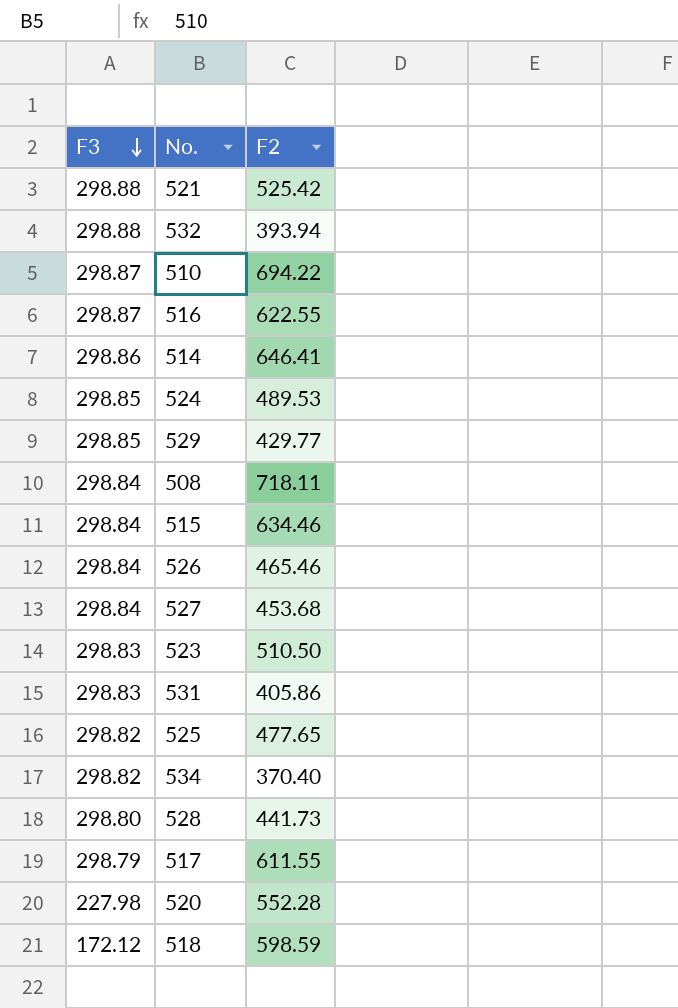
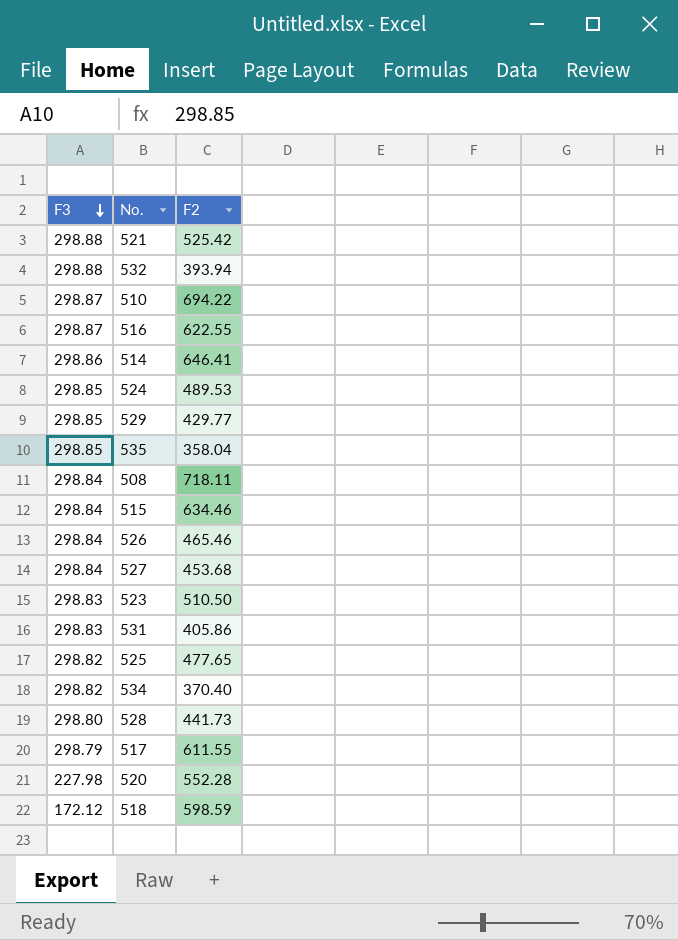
row 535: none -> 298.85 | 358.04

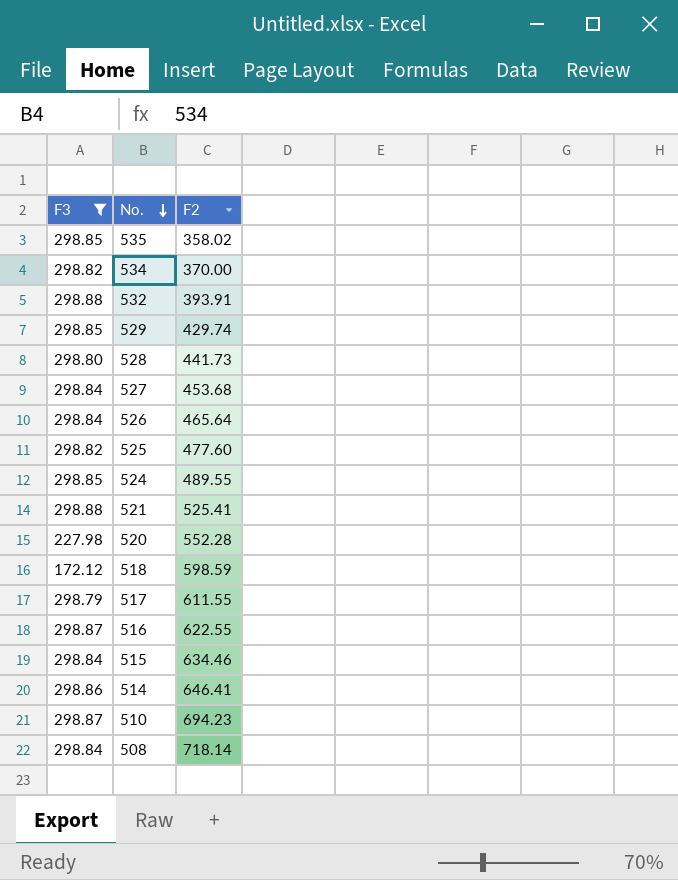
filter: none -> F3 != 298.83
row order: F3 descending -> No. descending
535 | F2: 358.04 -> 358.02
534 | F2: 370.40 -> 370.00
532 | F2: 393.94 -> 393.91
529 | F2: 429.77 -> 429.74
526 | F2: 465.46 -> 465.64
525 | F2: 477.65 -> 477.60
524 | F2: 489.53 -> 489.55
521 | F2: 525.42 -> 525.41
510 | F2: 694.22 -> 694.23
508 | F2: 718.11 -> 718.14

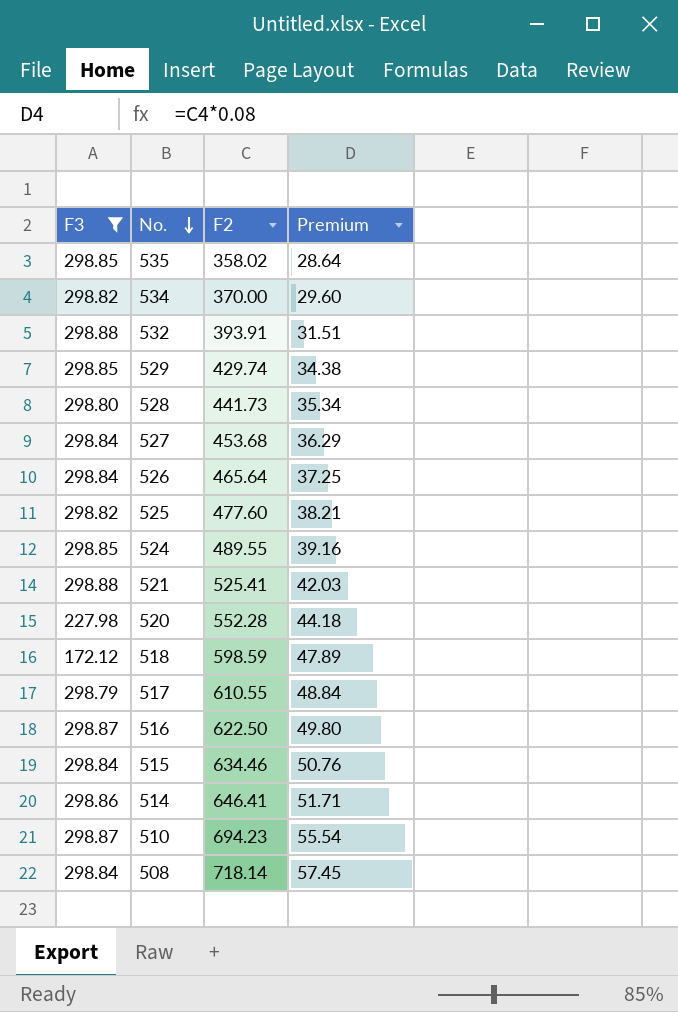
column Premium | formula: none -> [F2] * 0.08
517 | F2: 611.55 -> 610.55
516 | F2: 622.55 -> 622.50

